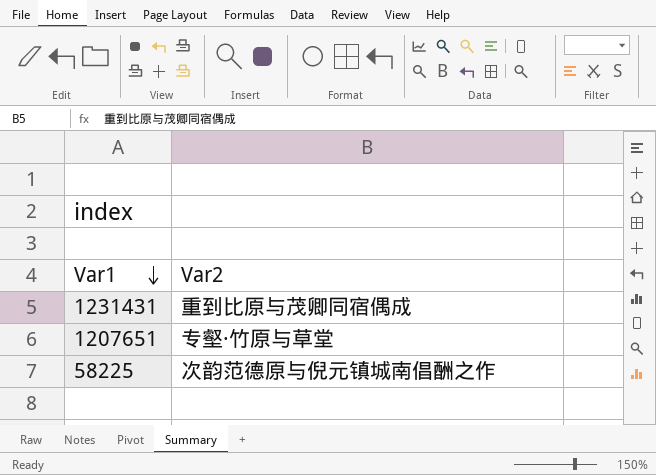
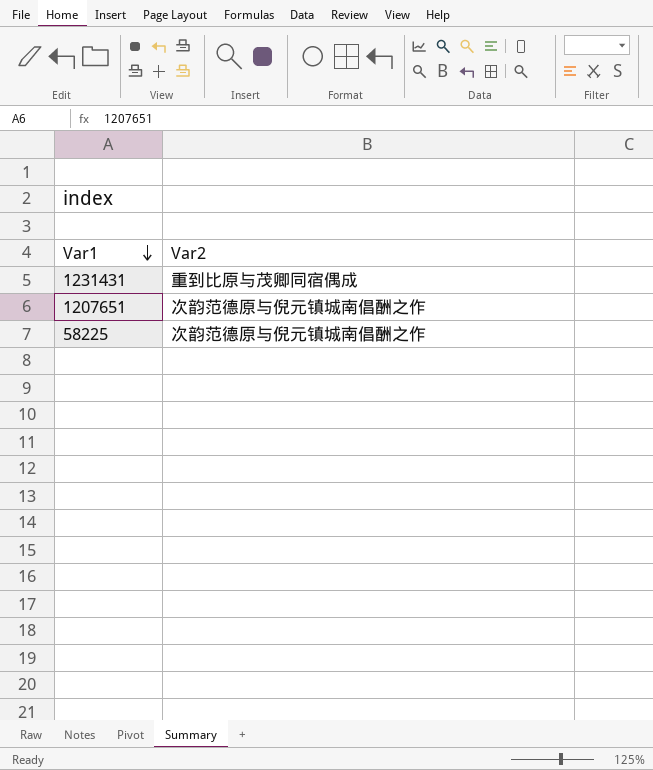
1207651 | Var2: 专壑·竹原与草堂 -> 次韵范德原与倪元镇城南倡酬之作

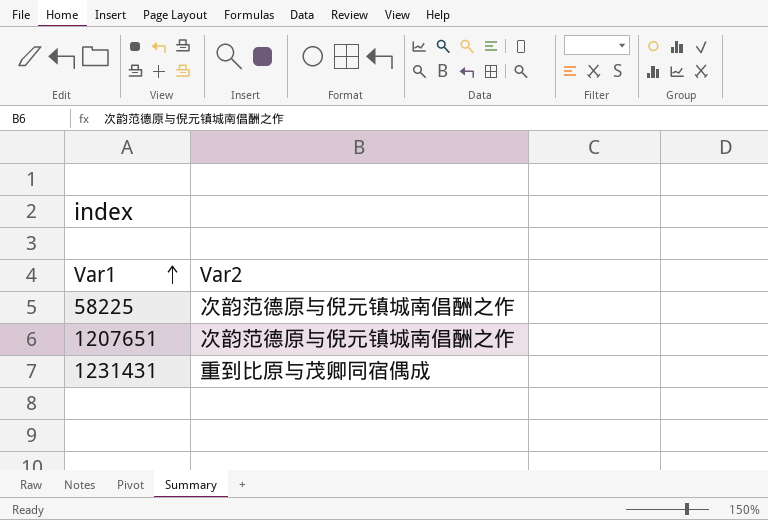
row order: Var1 descending -> Var1 ascending

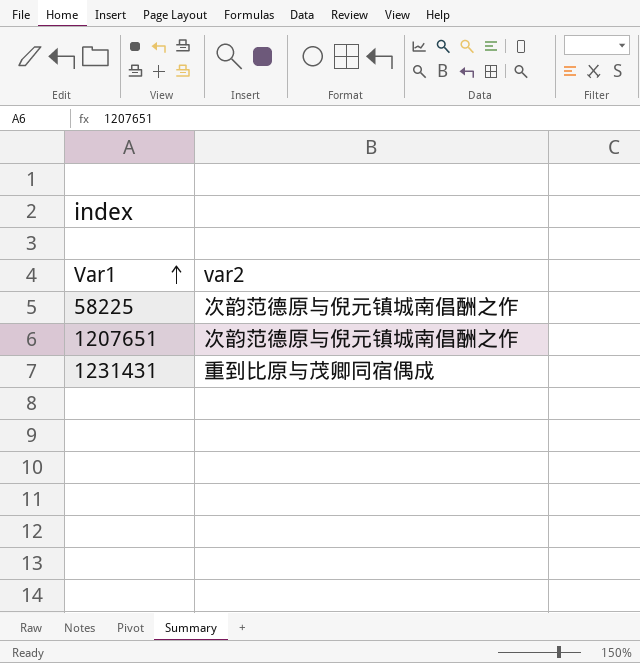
column name: Var2 -> var2

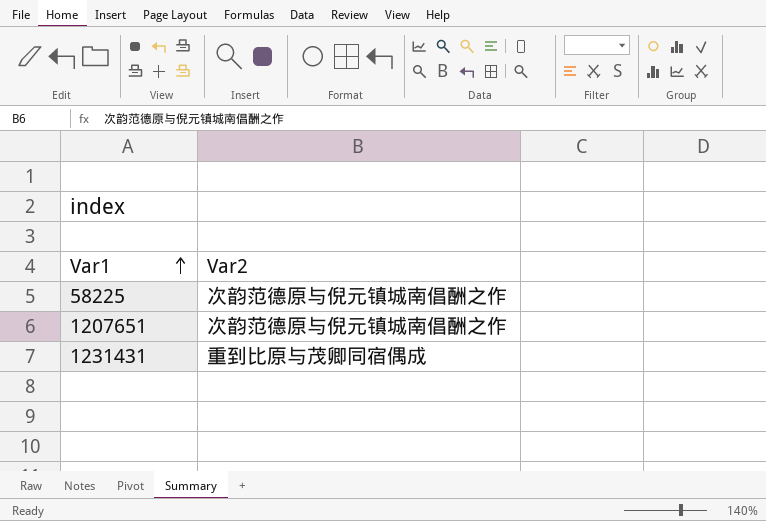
column name: var2 -> Var2

